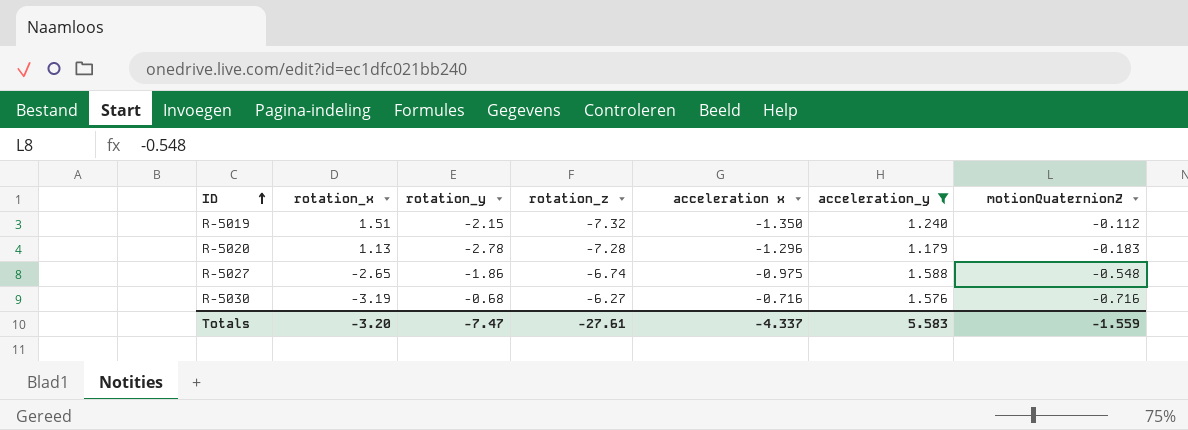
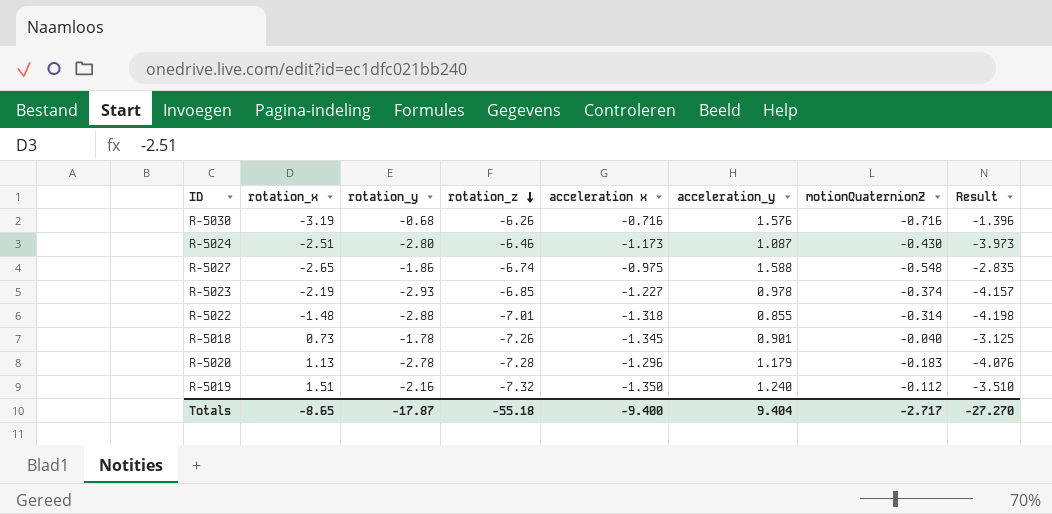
filter: acceleration_y >= 1.179 -> none
row order: ID ascending -> rotation_z descending
column Result | formula: none -> [rotation_y] + [acceleration x]
R-5030 | rotation_z: -6.27 -> -6.26
R-5019 | rotation_y: -2.15 -> -2.16
Totals | rotation_x: -3.20 -> -8.65
Totals | rotation_y: -7.47 -> -17.87
Totals | rotation_z: -27.61 -> -55.18
Totals | acceleration x: -4.337 -> -9.400
Totals | acceleration_y: 5.583 -> 9.404
Totals | motionQuaternionZ: -1.559 -> -2.717

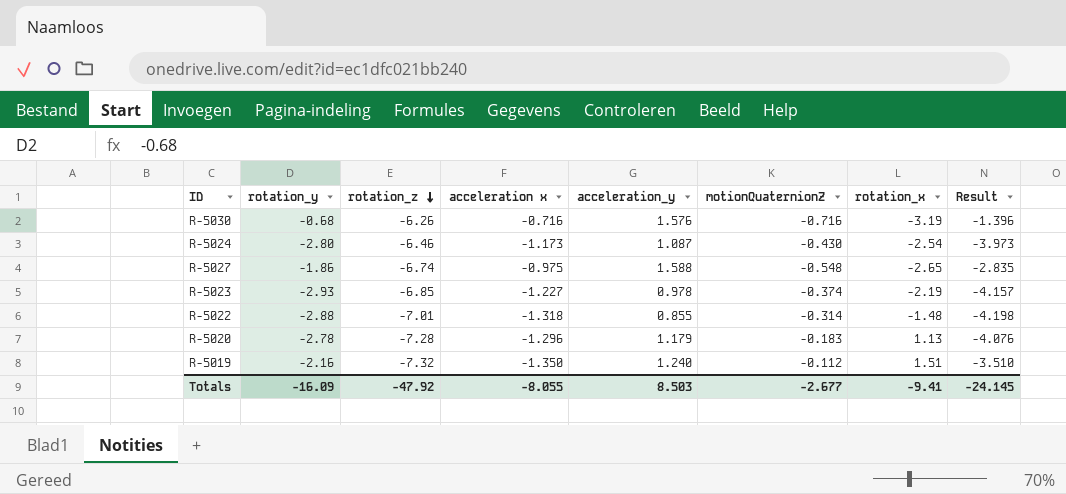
column rotation_x | position: 2 -> 7
row R-5018: 0.73 | -1.78 | -7.26 | -1.345 | 0.901 | -0.040 | -3.125 -> none
R-5024 | rotation_x: -2.51 -> -2.54
Totals | rotation_y: -17.87 -> -16.09
Totals | rotation_z: -55.18 -> -47.92
Totals | acceleration x: -9.400 -> -8.055
Totals | acceleration_y: 9.404 -> 8.503
Totals | motionQuaternionZ: -2.717 -> -2.677
Totals | rotation_x: -8.65 -> -9.41
Totals | Result: -27.270 -> -24.145

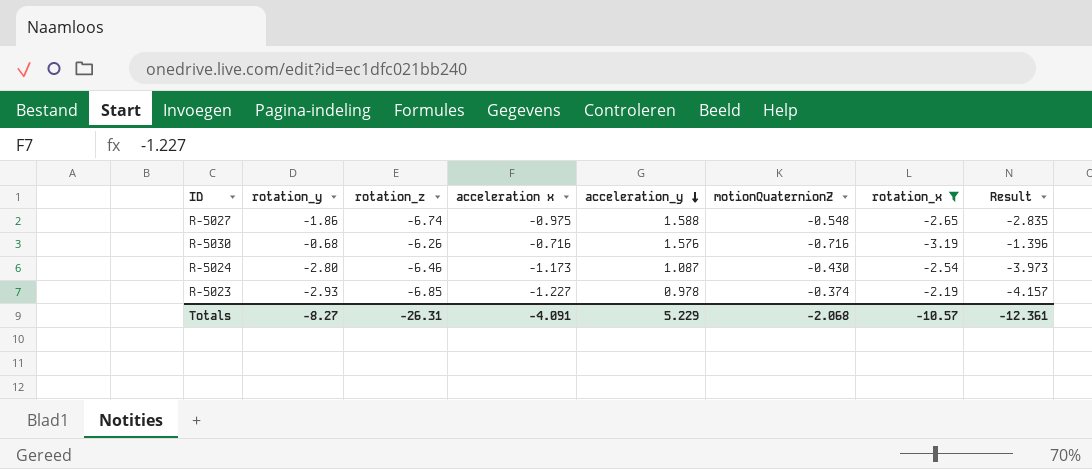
filter: none -> rotation_x <= -2.19
row order: rotation_z descending -> acceleration_y descending
Totals | rotation_y: -16.09 -> -8.27
Totals | rotation_z: -47.92 -> -26.31
Totals | acceleration x: -8.055 -> -4.091
Totals | acceleration_y: 8.503 -> 5.229
Totals | motionQuaternionZ: -2.677 -> -2.068
Totals | rotation_x: -9.41 -> -10.57
Totals | Result: -24.145 -> -12.361

